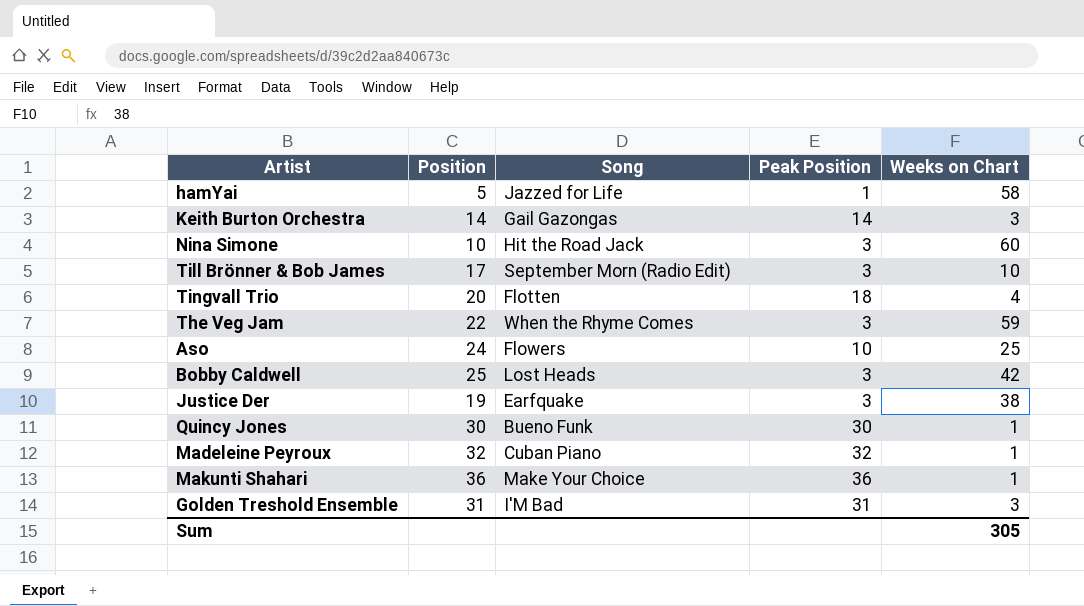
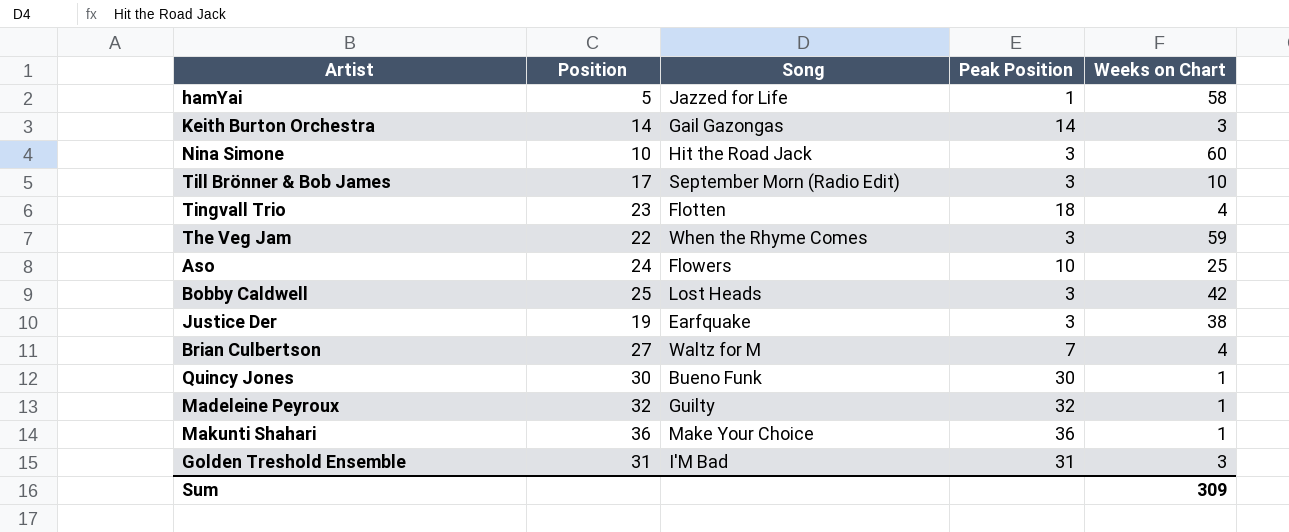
Tingvall Trio | Position: 20 -> 23
row Brian Culbertson: none -> 27 | Waltz for M | 7 | 4
Madeleine Peyroux | Song: Cuban Piano -> Guilty
Sum | Weeks on Chart: 305 -> 309

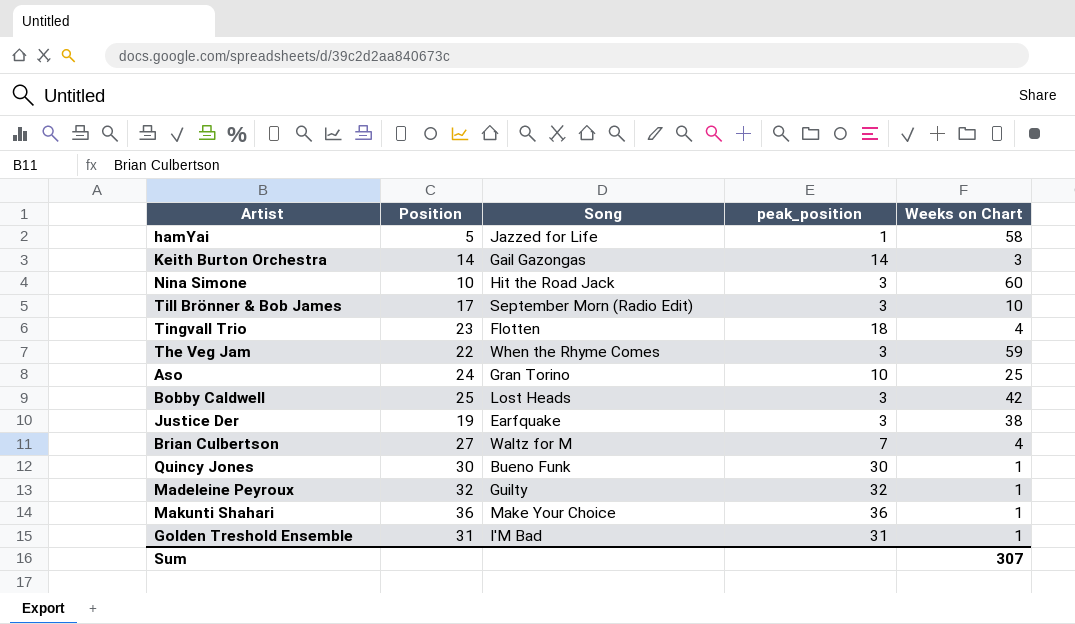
column name: Peak Position -> peak_position
Aso | Song: Flowers -> Gran Torino
Golden Treshold Ensemble | Weeks on Chart: 3 -> 1
Sum | Weeks on Chart: 309 -> 307

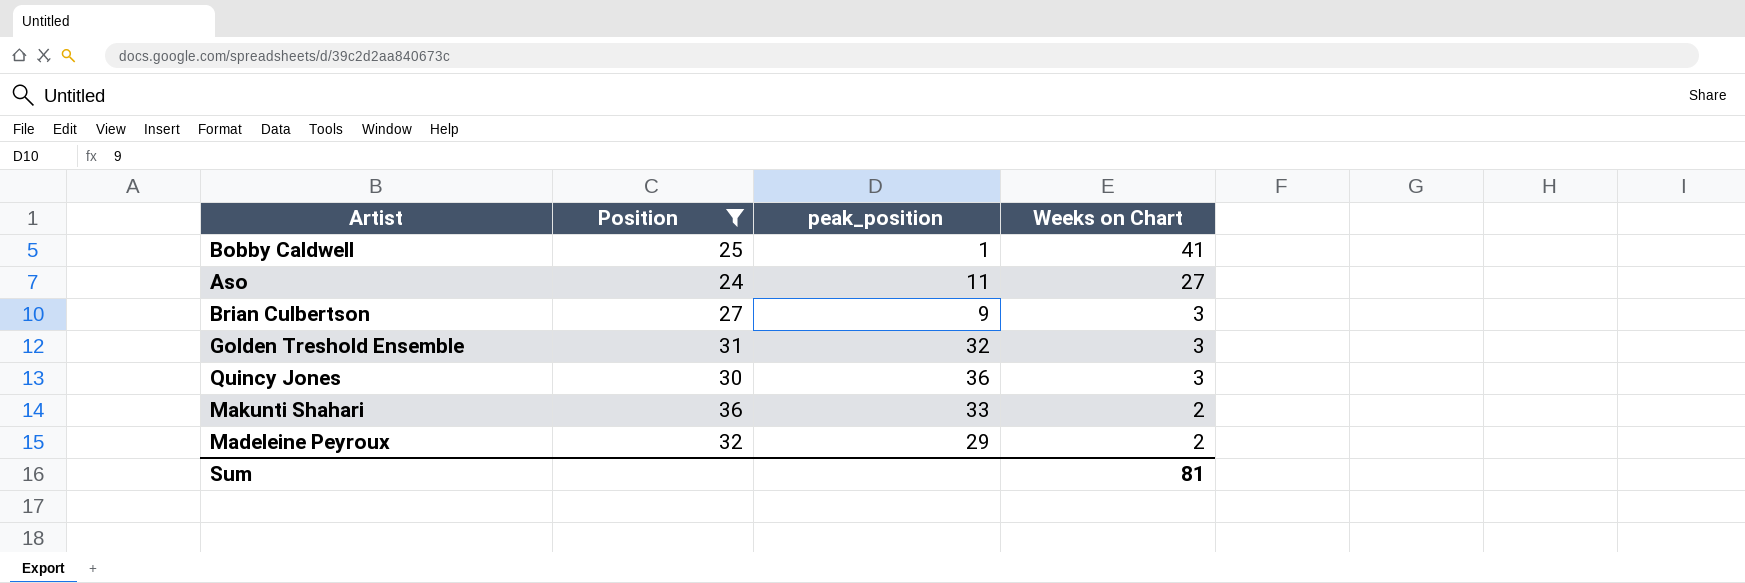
filter: none -> Position >= 24
row order: none -> Weeks on Chart descending
column Song | position: 3 -> none
Bobby Caldwell | peak_position: 3 -> 1
Bobby Caldwell | Weeks on Chart: 42 -> 41
Aso | peak_position: 10 -> 11
Aso | Weeks on Chart: 25 -> 27
Brian Culbertson | peak_position: 7 -> 9
Brian Culbertson | Weeks on Chart: 4 -> 3
Golden Treshold Ensemble | peak_position: 31 -> 32
Golden Treshold Ensemble | Weeks on Chart: 1 -> 3
Quincy Jones | peak_position: 30 -> 36
Quincy Jones | Weeks on Chart: 1 -> 3
Makunti Shahari | peak_position: 36 -> 33
Makunti Shahari | Weeks on Chart: 1 -> 2
Madeleine Peyroux | peak_position: 32 -> 29
Madeleine Peyroux | Weeks on Chart: 1 -> 2
Sum | Weeks on Chart: 307 -> 81

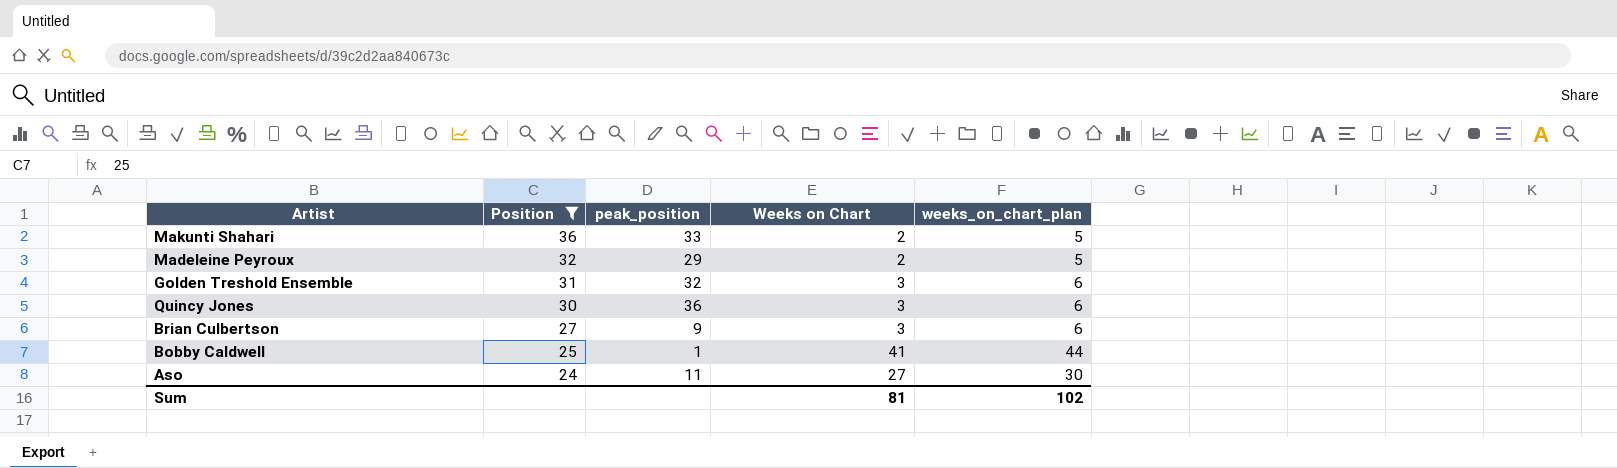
row order: Weeks on Chart descending -> Position descending
column weeks_on_chart_plan | formula: none -> [Weeks on Chart] + 3

